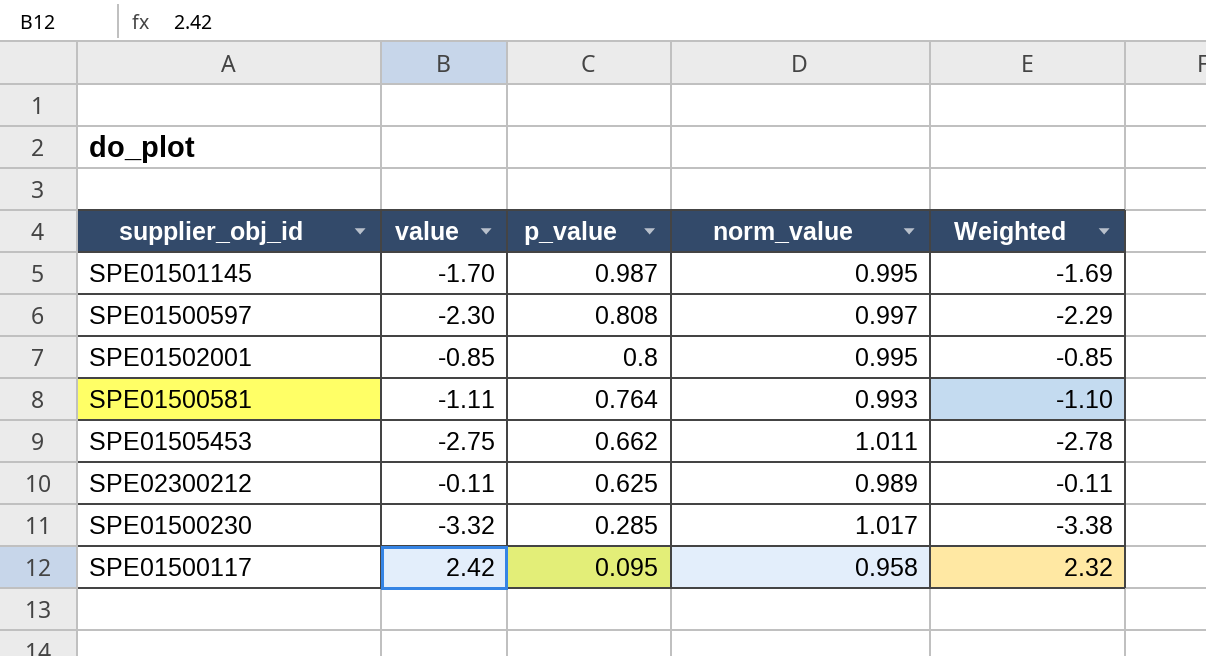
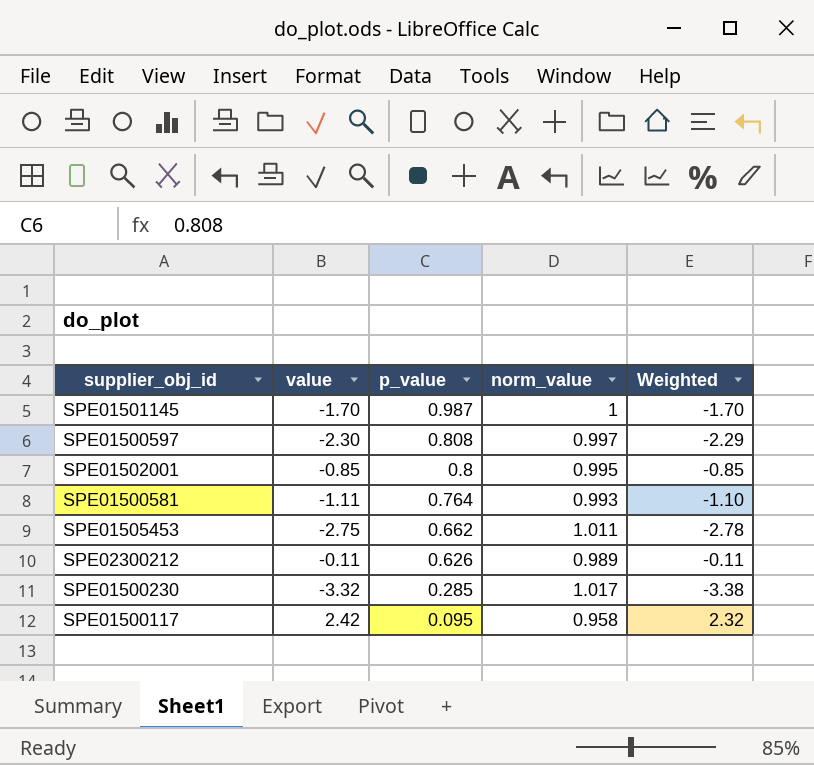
SPE01501145 | norm_value: 0.995 -> 1
SPE01501145 | Weighted: -1.69 -> -1.70
SPE02300212 | p_value: 0.625 -> 0.626

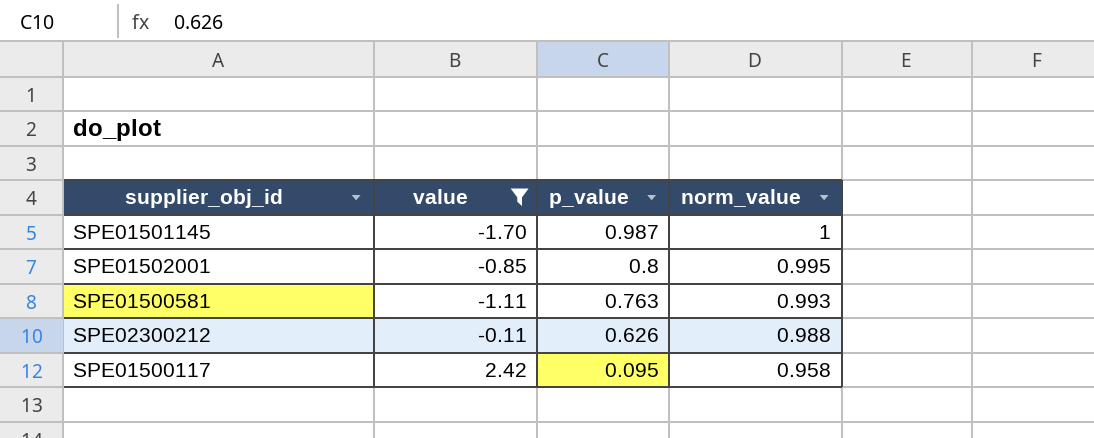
filter: none -> value >= -1.70
column Weighted | formula: [value] * [norm_value] -> none
SPE01500581 | p_value: 0.764 -> 0.763
SPE02300212 | norm_value: 0.989 -> 0.988

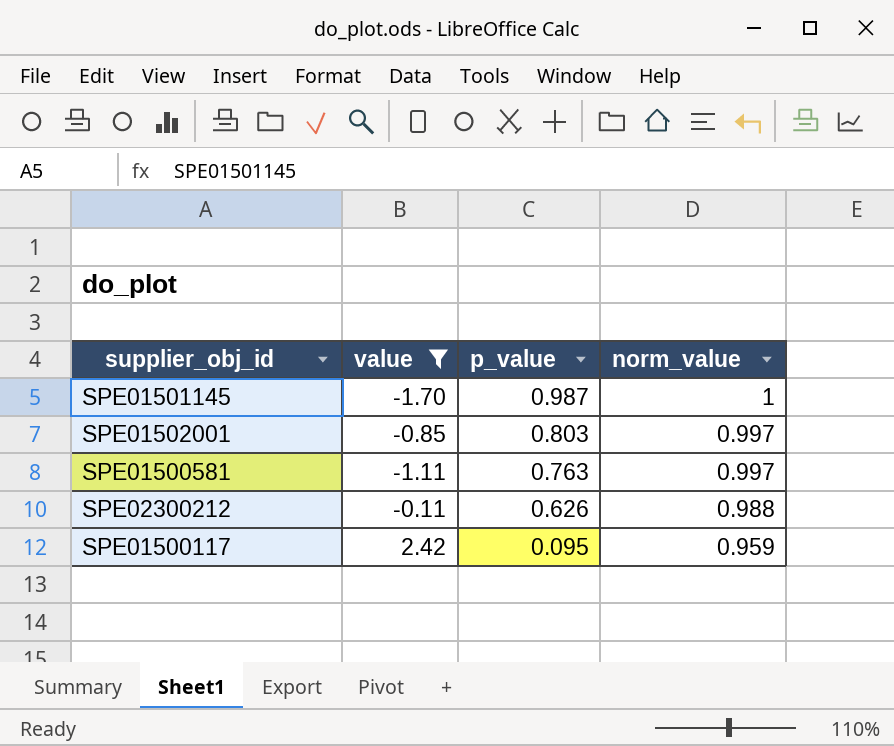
SPE01502001 | p_value: 0.8 -> 0.803
SPE01502001 | norm_value: 0.995 -> 0.997
SPE01500581 | norm_value: 0.993 -> 0.997
SPE01500117 | norm_value: 0.958 -> 0.959

